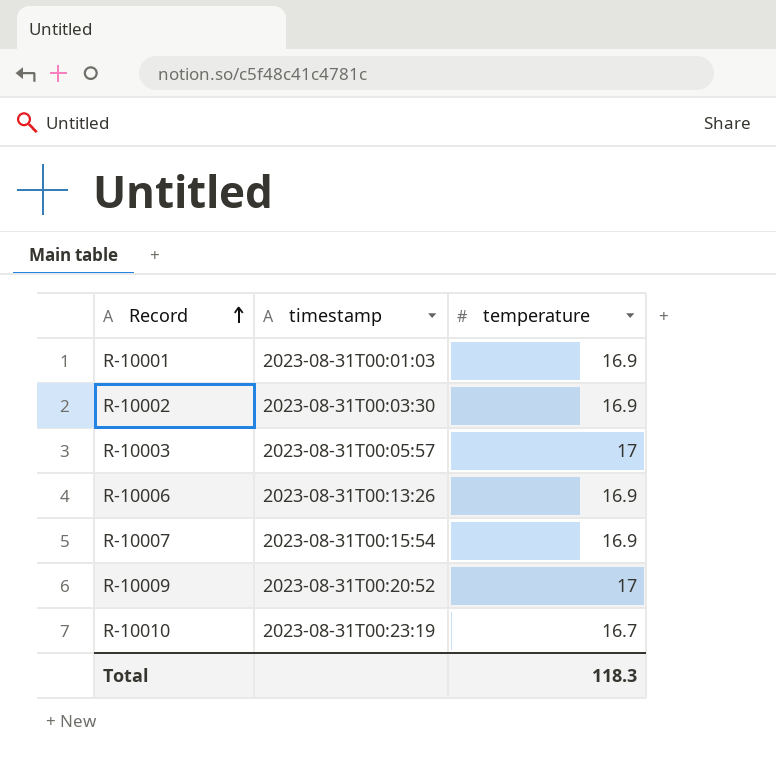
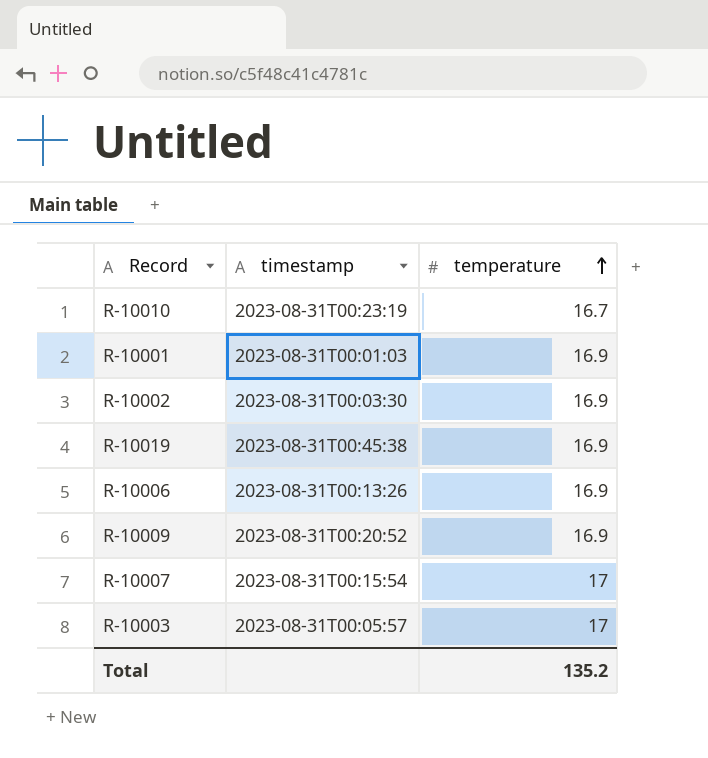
row order: Record ascending -> temperature ascending
row R-10019: none -> 2023-08-31T00:45:38 | 16.9
R-10009 | temperature: 17 -> 16.9
R-10007 | temperature: 16.9 -> 17
Total | temperature: 118.3 -> 135.2

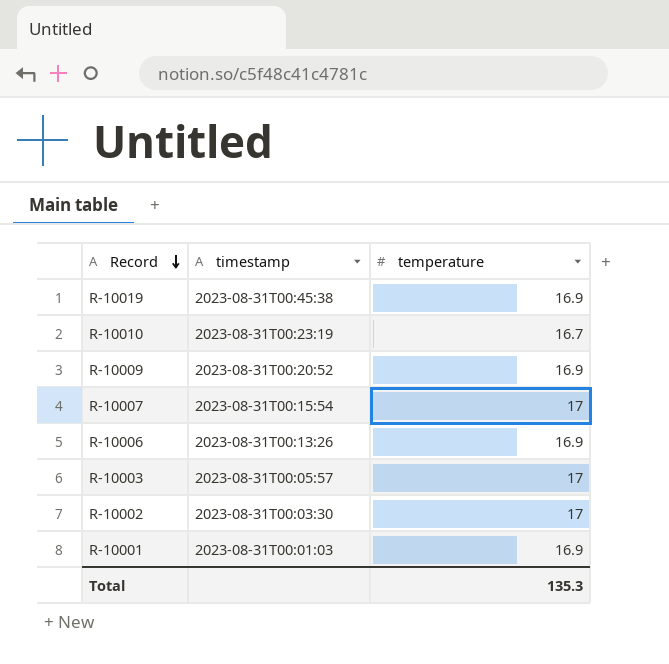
row order: temperature ascending -> Record descending
R-10002 | temperature: 16.9 -> 17
Total | temperature: 135.2 -> 135.3

